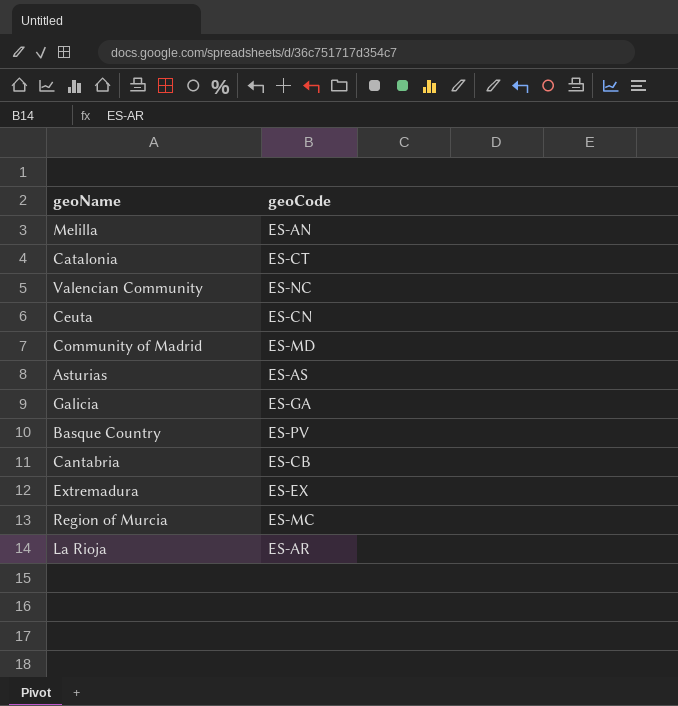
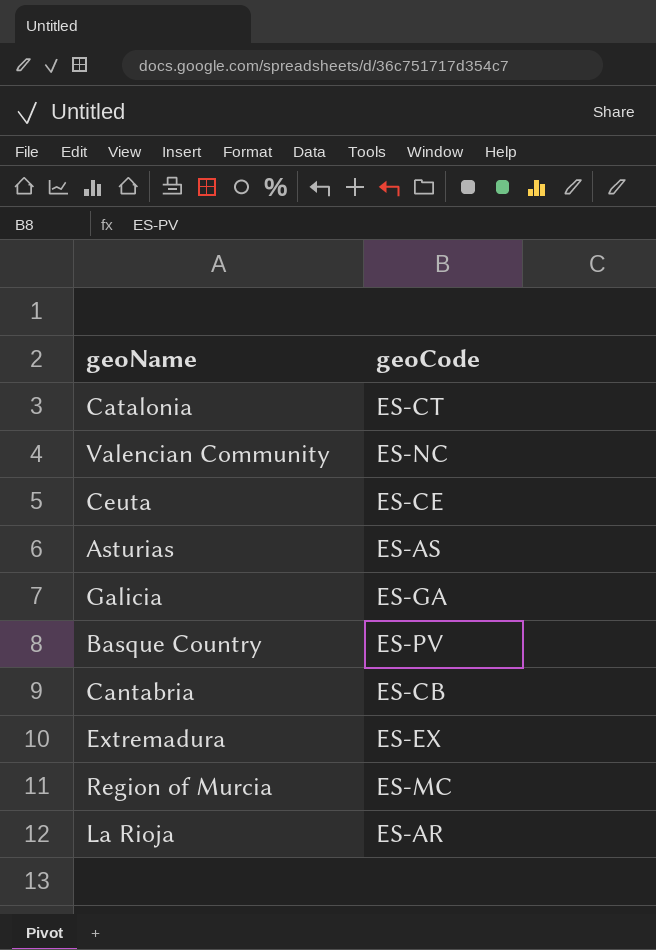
row Melilla: ES-AN -> none
row Community of Madrid: ES-MD -> none
Ceuta | geoCode: ES-CN -> ES-CE

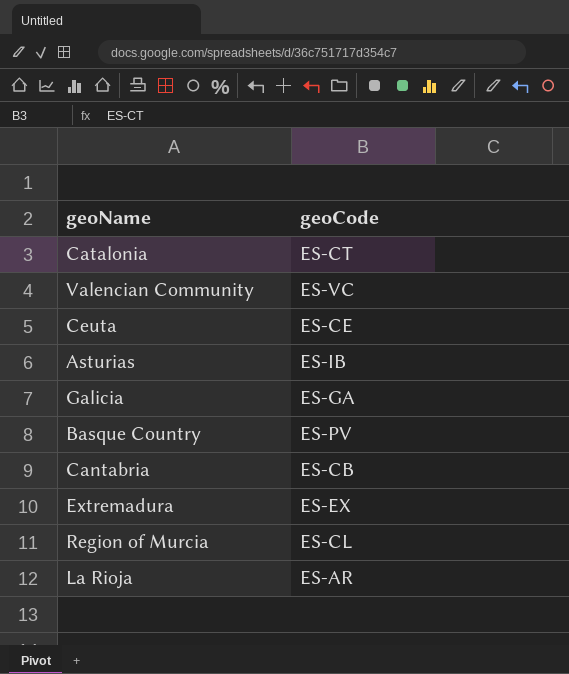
Valencian Community | geoCode: ES-NC -> ES-VC
Asturias | geoCode: ES-AS -> ES-IB
Region of Murcia | geoCode: ES-MC -> ES-CL

